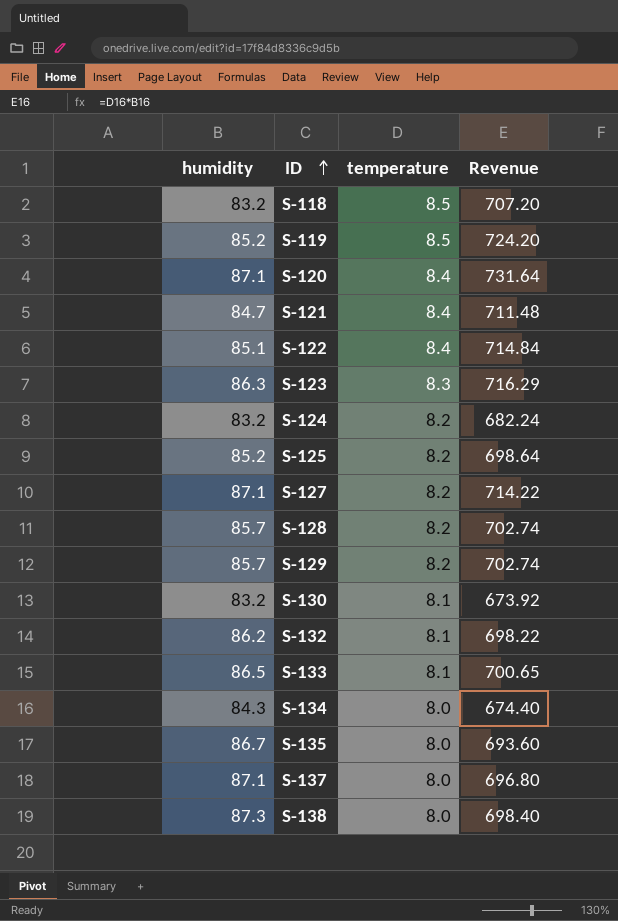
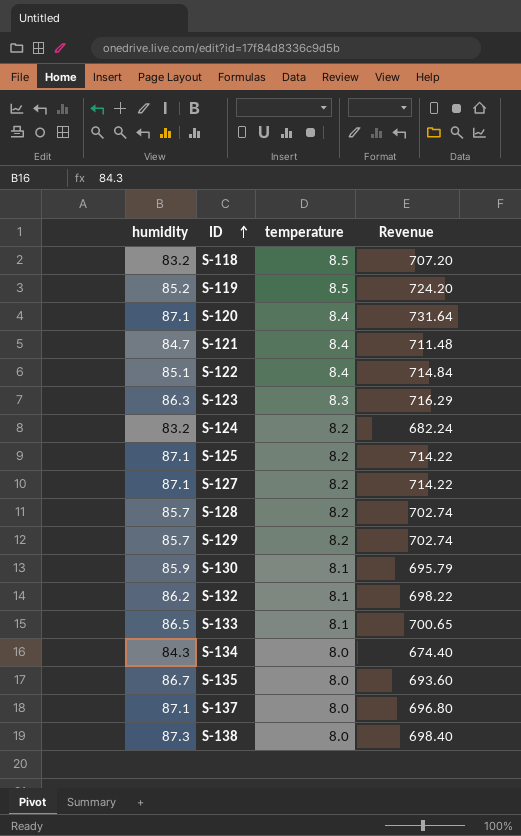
S-125 | humidity: 85.2 -> 87.1
S-125 | Revenue: 698.64 -> 714.22
S-130 | humidity: 83.2 -> 85.9
S-130 | Revenue: 673.92 -> 695.79

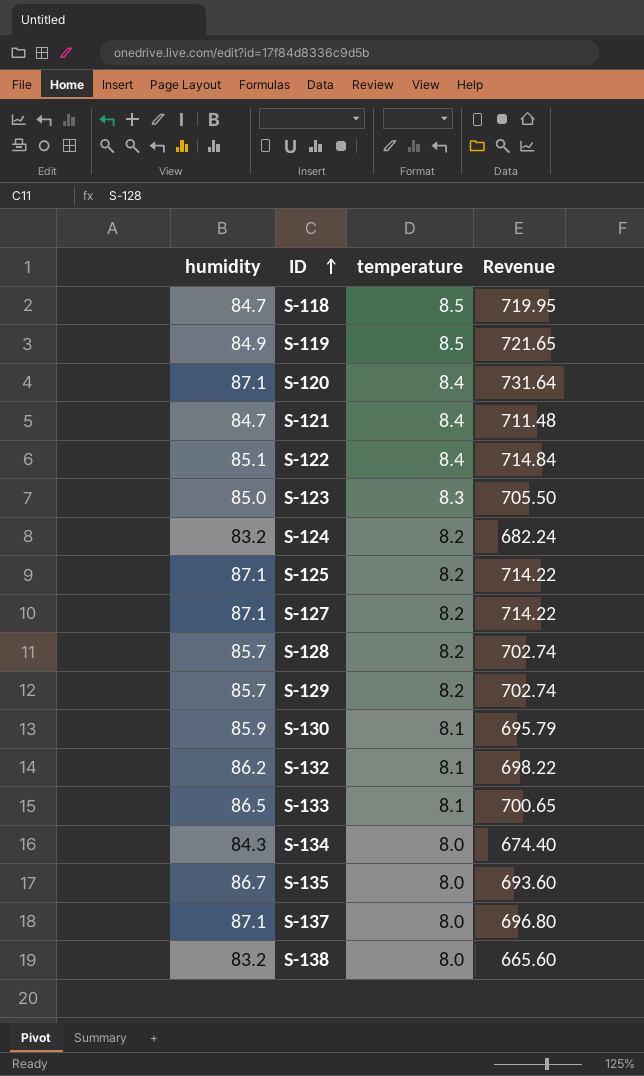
S-118 | humidity: 83.2 -> 84.7
S-118 | Revenue: 707.20 -> 719.95
S-119 | humidity: 85.2 -> 84.9
S-119 | Revenue: 724.20 -> 721.65
S-123 | humidity: 86.3 -> 85.0
S-123 | Revenue: 716.29 -> 705.50
S-138 | humidity: 87.3 -> 83.2
S-138 | Revenue: 698.40 -> 665.60

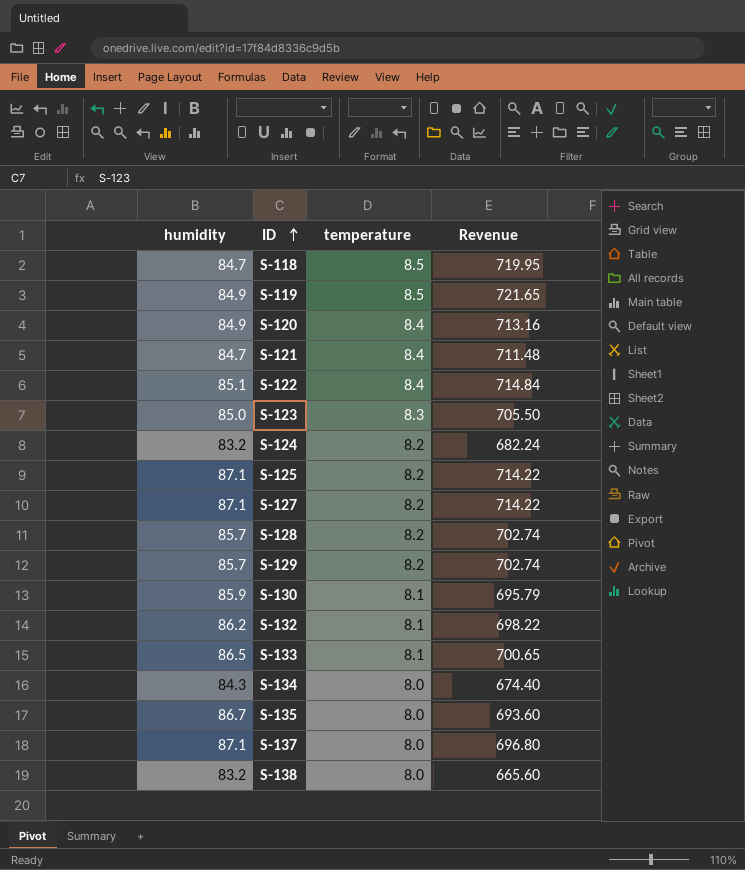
S-120 | humidity: 87.1 -> 84.9
S-120 | Revenue: 731.64 -> 713.16

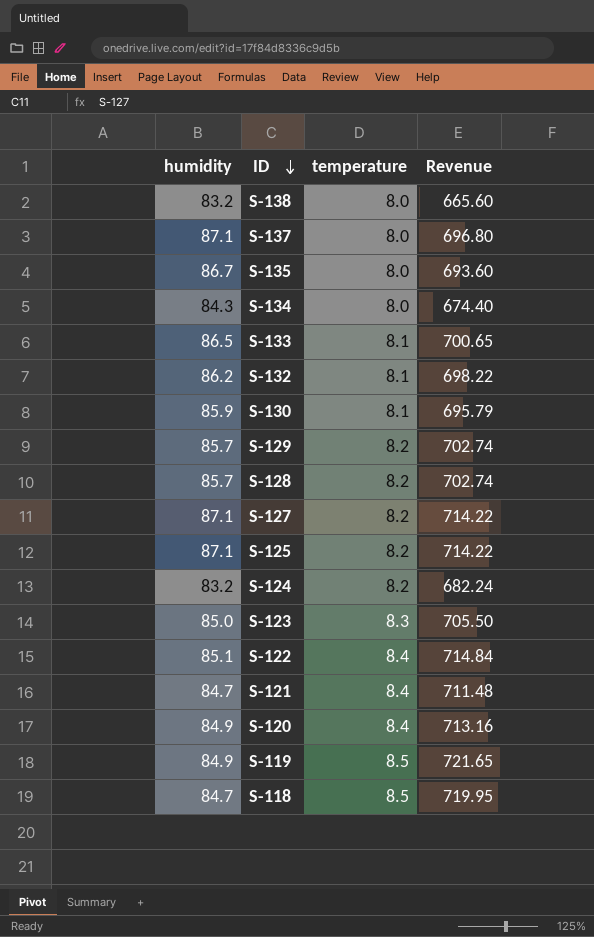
row order: ID ascending -> ID descending

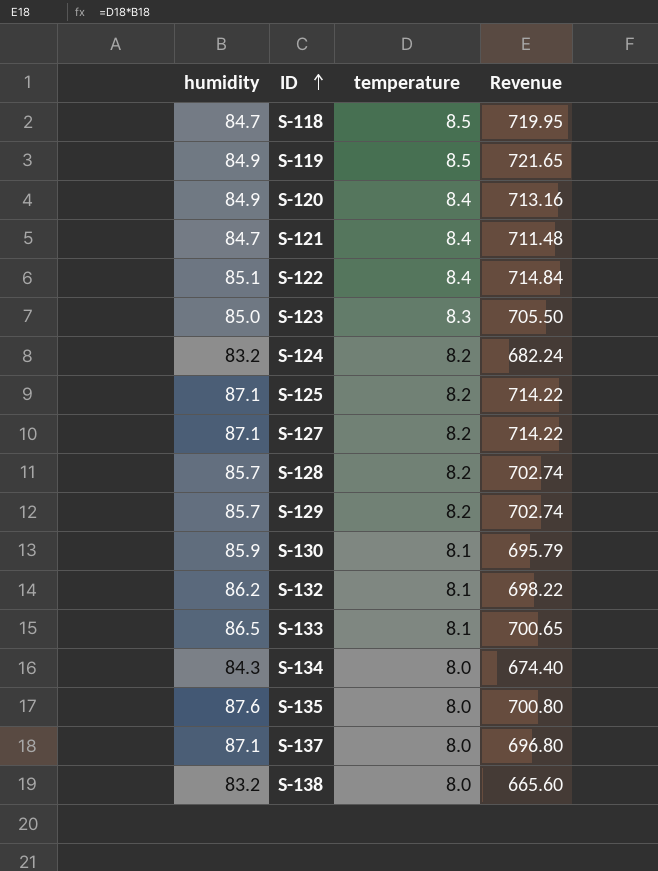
row order: ID descending -> ID ascending
S-135 | humidity: 86.7 -> 87.6
S-135 | Revenue: 693.60 -> 700.80

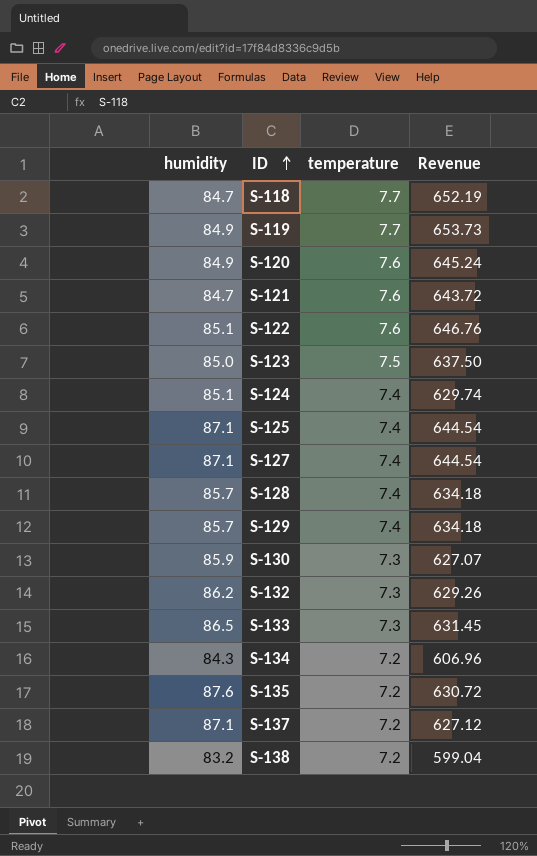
S-118 | temperature: 8.5 -> 7.7
S-118 | Revenue: 719.95 -> 652.19
S-119 | temperature: 8.5 -> 7.7
S-119 | Revenue: 721.65 -> 653.73
S-120 | temperature: 8.4 -> 7.6
S-120 | Revenue: 713.16 -> 645.24
S-121 | temperature: 8.4 -> 7.6
S-121 | Revenue: 711.48 -> 643.72
S-122 | temperature: 8.4 -> 7.6
S-122 | Revenue: 714.84 -> 646.76
S-123 | temperature: 8.3 -> 7.5
S-123 | Revenue: 705.50 -> 637.50
S-124 | humidity: 83.2 -> 85.1
S-124 | temperature: 8.2 -> 7.4
S-124 | Revenue: 682.24 -> 629.74
S-125 | temperature: 8.2 -> 7.4
S-125 | Revenue: 714.22 -> 644.54
S-127 | temperature: 8.2 -> 7.4
S-127 | Revenue: 714.22 -> 644.54
S-128 | temperature: 8.2 -> 7.4
S-128 | Revenue: 702.74 -> 634.18
S-129 | temperature: 8.2 -> 7.4
S-129 | Revenue: 702.74 -> 634.18
S-130 | temperature: 8.1 -> 7.3
S-130 | Revenue: 695.79 -> 627.07
S-132 | temperature: 8.1 -> 7.3
S-132 | Revenue: 698.22 -> 629.26
S-133 | temperature: 8.1 -> 7.3
S-133 | Revenue: 700.65 -> 631.45
S-134 | temperature: 8.0 -> 7.2
S-134 | Revenue: 674.40 -> 606.96
S-135 | temperature: 8.0 -> 7.2
S-135 | Revenue: 700.80 -> 630.72
S-137 | temperature: 8.0 -> 7.2
S-137 | Revenue: 696.80 -> 627.12
S-138 | temperature: 8.0 -> 7.2
S-138 | Revenue: 665.60 -> 599.04

